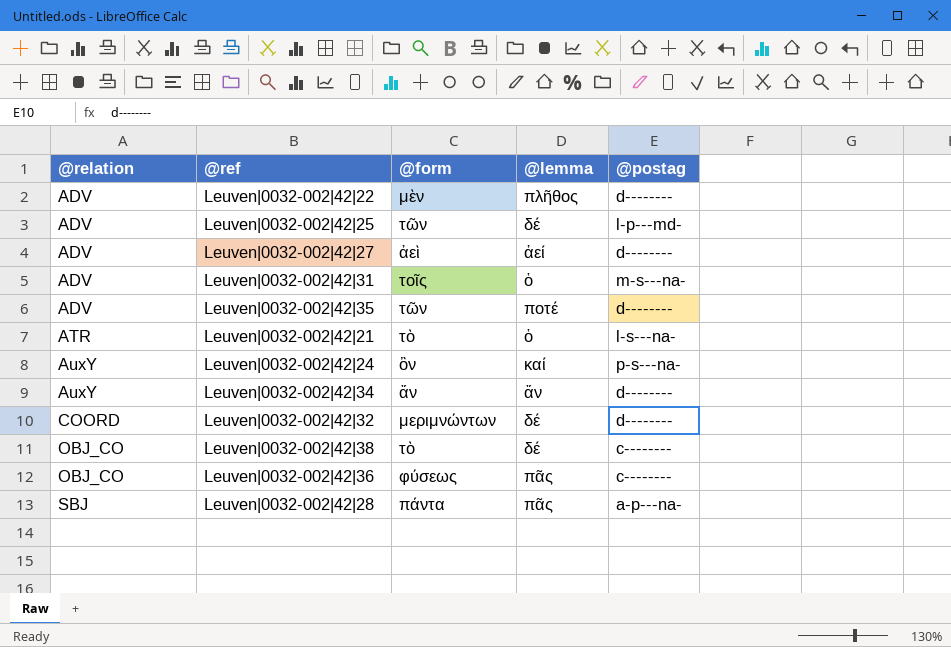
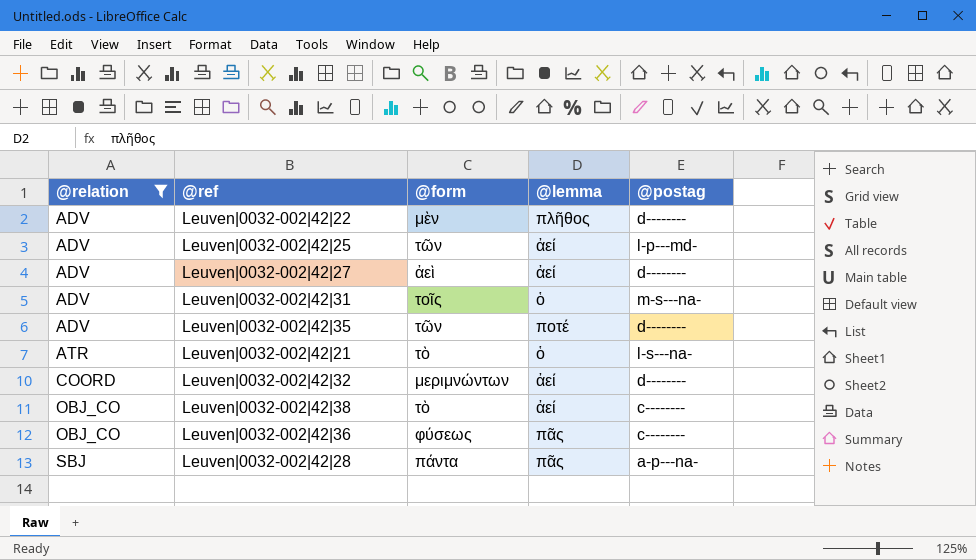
filter: none -> @relation != AuxY
Leuven|0032-002|42|25 | @lemma: δέ -> ἀεί
Leuven|0032-002|42|32 | @lemma: δέ -> ἀεί
Leuven|0032-002|42|38 | @lemma: δέ -> ἀεί

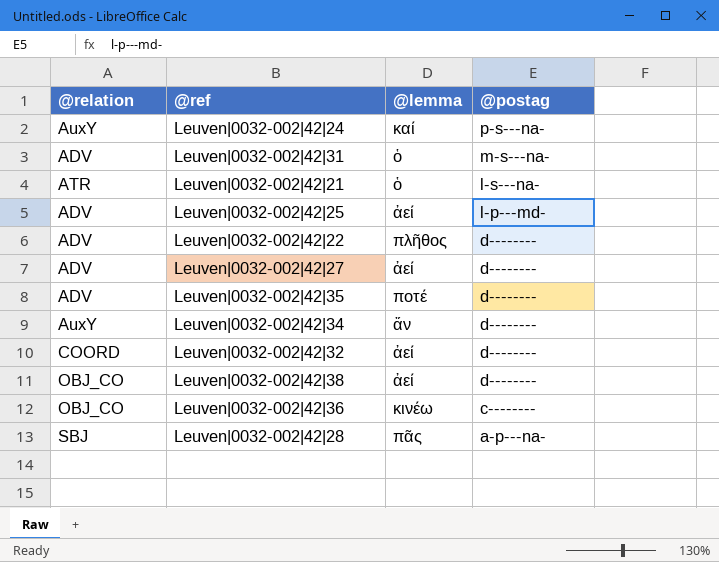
filter: @relation != AuxY -> none
row order: @relation ascending -> @postag descending
column @form | position: 3 -> none
Leuven|0032-002|42|38 | @postag: c-------- -> d--------
Leuven|0032-002|42|36 | @lemma: πᾶς -> κινέω

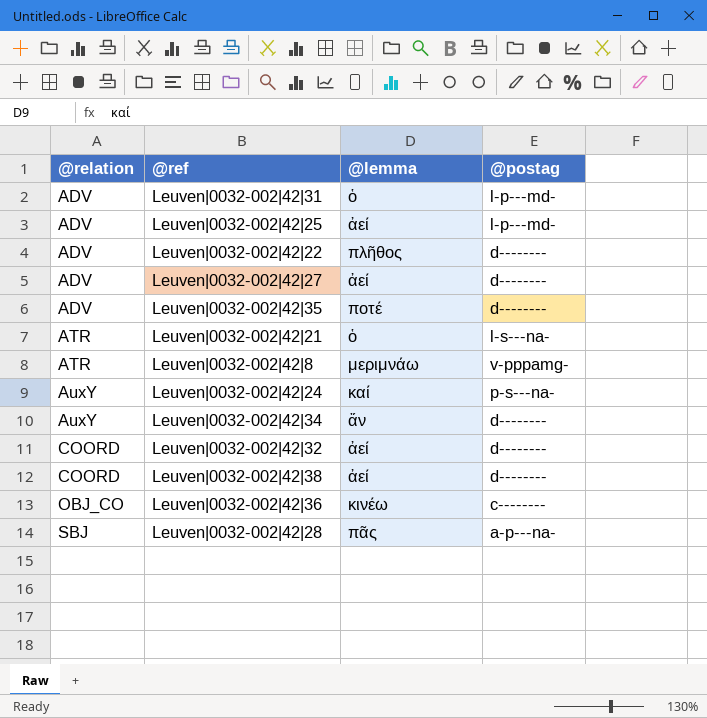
row order: @postag descending -> @relation ascending
Leuven|0032-002|42|31 | @postag: m-s---na- -> l-p---md-
row Leuven|0032-002|42|8: none -> ATR | μεριμνάω | v-pppamg-
Leuven|0032-002|42|38 | @relation: OBJ_CO -> COORD

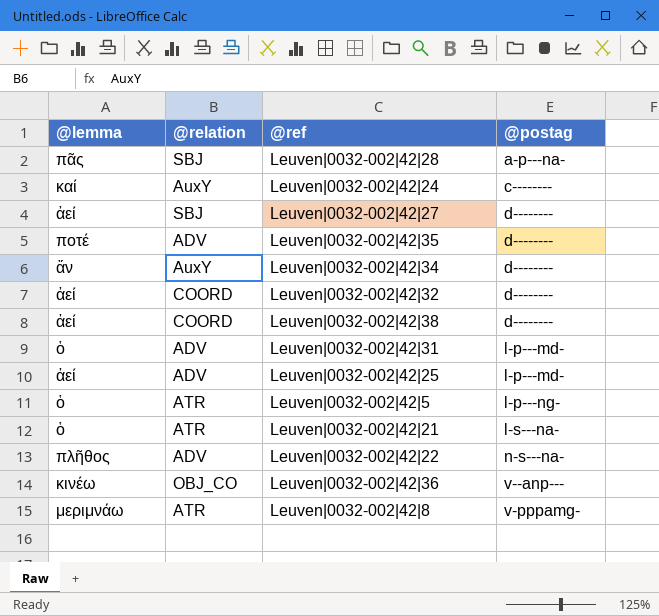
row order: @relation ascending -> @postag ascending
column @lemma | position: 3 -> 1
Leuven|0032-002|42|24 | @postag: p-s---na- -> c--------
Leuven|0032-002|42|27 | @relation: ADV -> SBJ
row Leuven|0032-002|42|5: none -> ὁ | ATR | l-p---ng-
Leuven|0032-002|42|22 | @postag: d-------- -> n-s---na-
Leuven|0032-002|42|36 | @postag: c-------- -> v--anp---

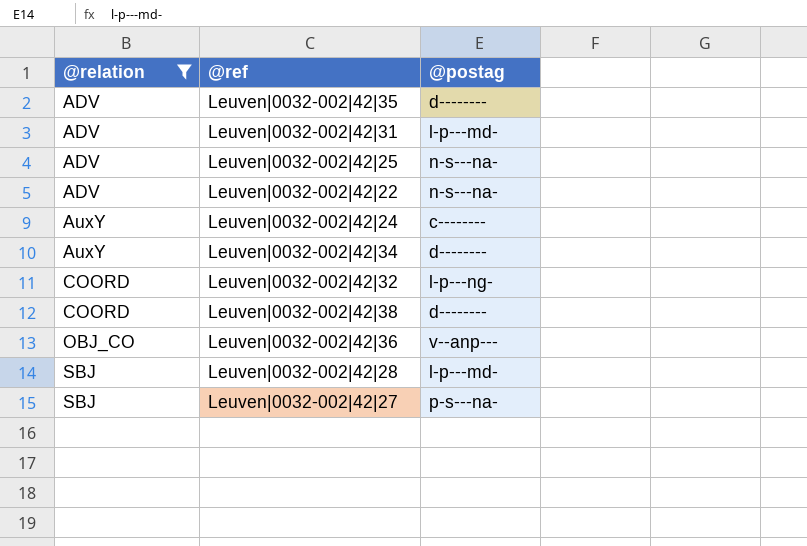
filter: none -> @relation != ATR
row order: @postag ascending -> @relation ascending
column @lemma | position: 1 -> none
Leuven|0032-002|42|25 | @postag: l-p---md- -> n-s---na-
Leuven|0032-002|42|32 | @postag: d-------- -> l-p---ng-
Leuven|0032-002|42|28 | @postag: a-p---na- -> l-p---md-
Leuven|0032-002|42|27 | @postag: d-------- -> p-s---na-

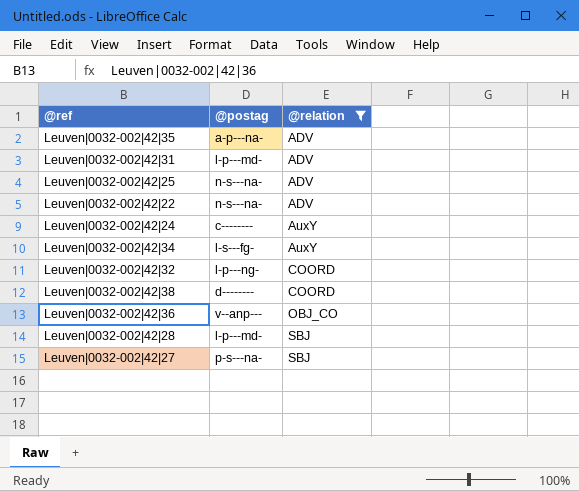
column @relation | position: 1 -> 3
Leuven|0032-002|42|35 | @postag: d-------- -> a-p---na-
Leuven|0032-002|42|34 | @postag: d-------- -> l-s---fg-

